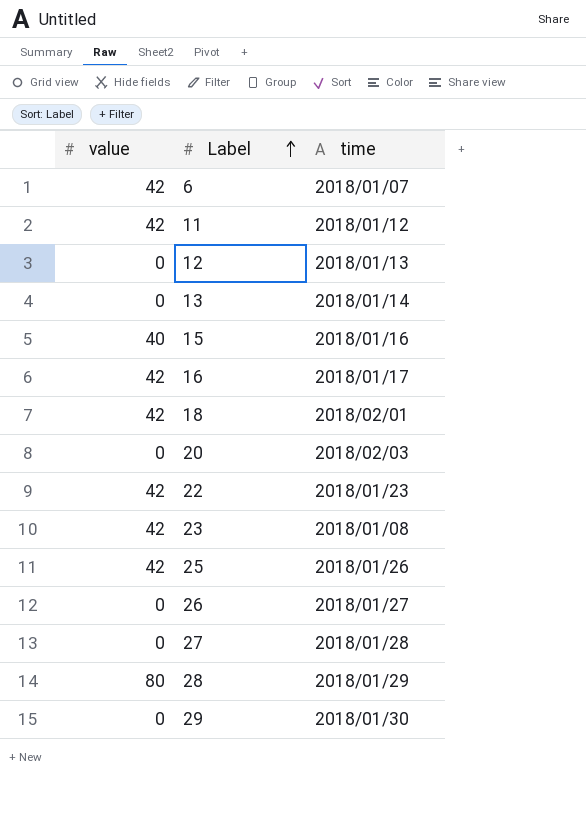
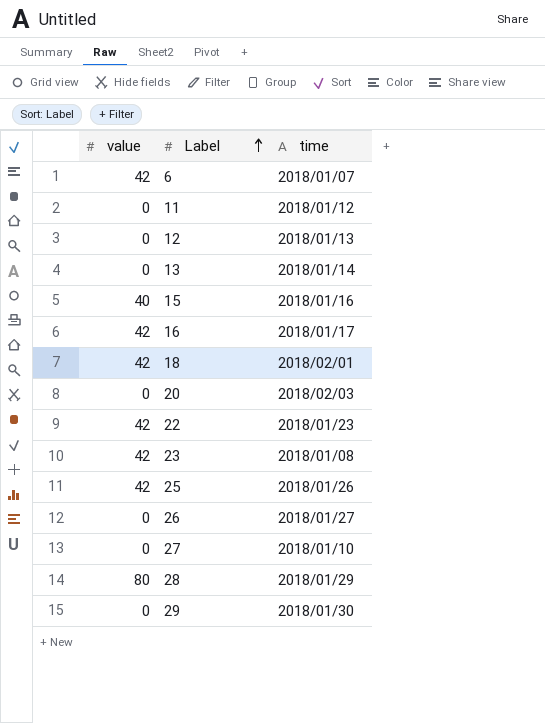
11 | value: 42 -> 0
27 | time: 2018/01/28 -> 2018/01/10

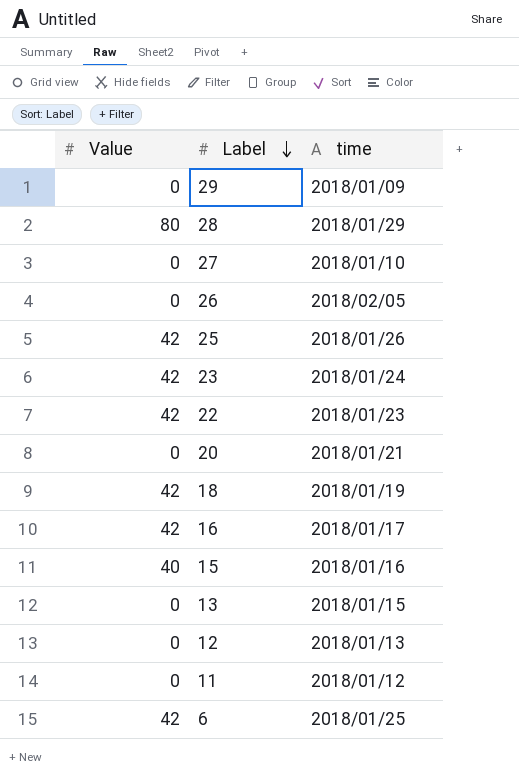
row order: Label ascending -> Label descending
column name: value -> Value
29 | time: 2018/01/30 -> 2018/01/09
26 | time: 2018/01/27 -> 2018/02/05
23 | time: 2018/01/08 -> 2018/01/24
20 | time: 2018/02/03 -> 2018/01/21
18 | time: 2018/02/01 -> 2018/01/19
13 | time: 2018/01/14 -> 2018/01/15
6 | time: 2018/01/07 -> 2018/01/25

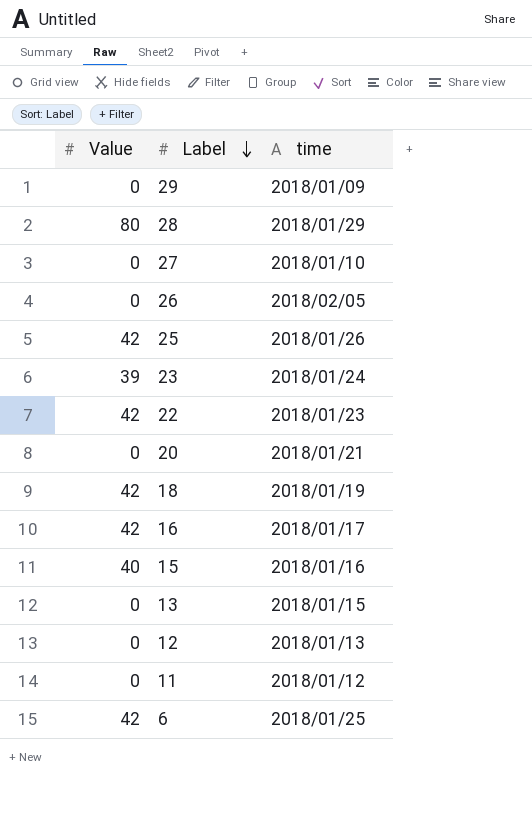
23 | Value: 42 -> 39

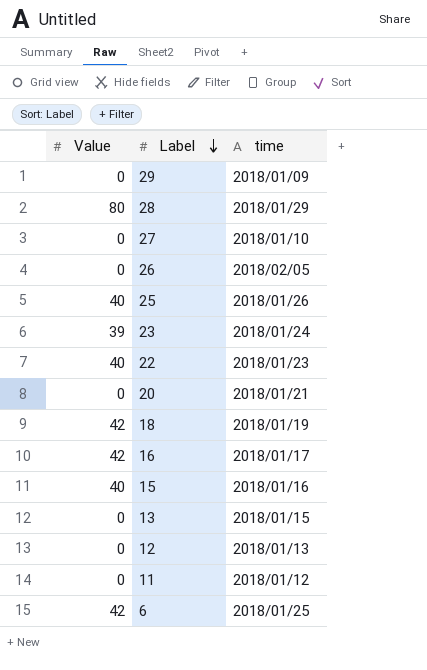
25 | Value: 42 -> 40
22 | Value: 42 -> 40

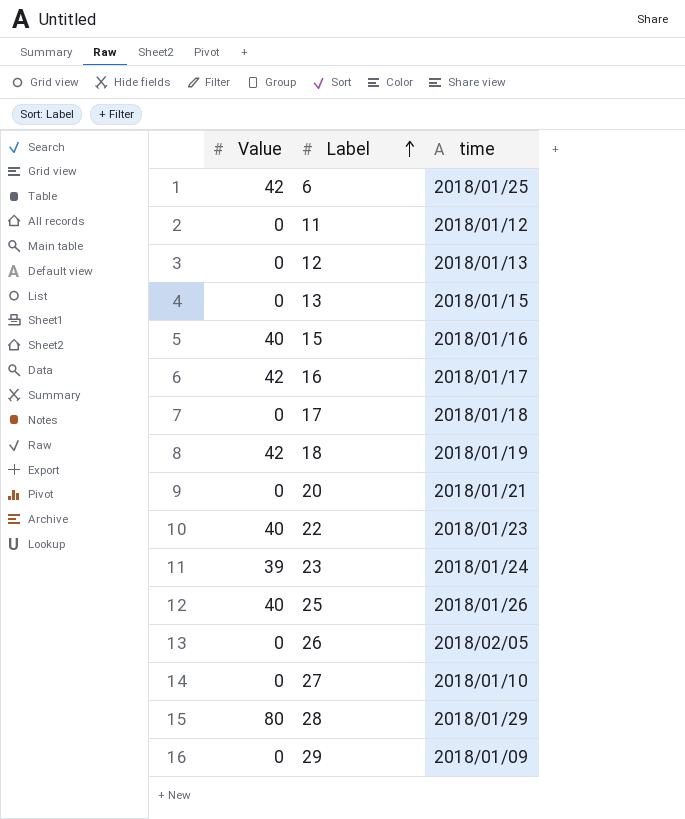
row order: Label descending -> Label ascending
row 17: none -> 0 | 2018/01/18

